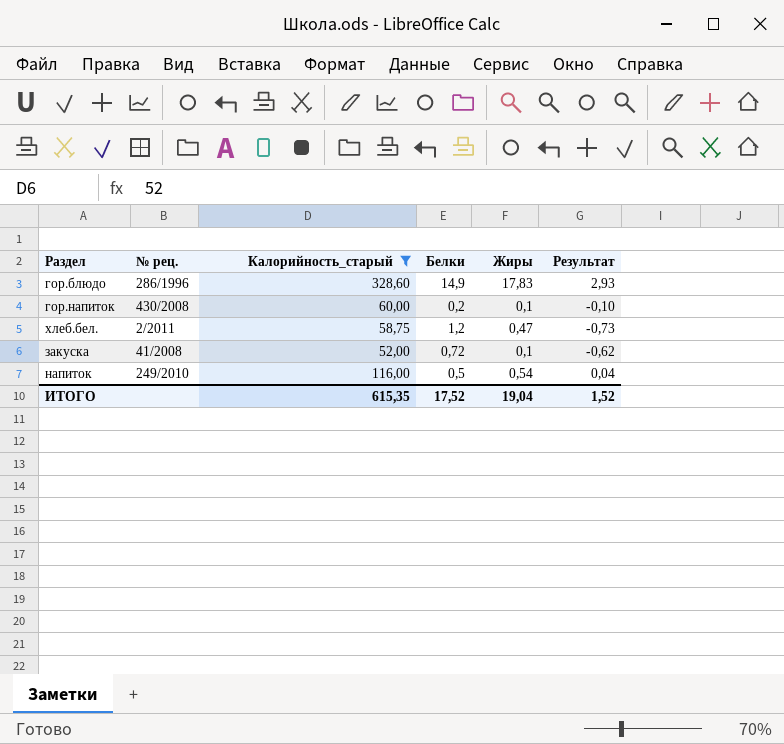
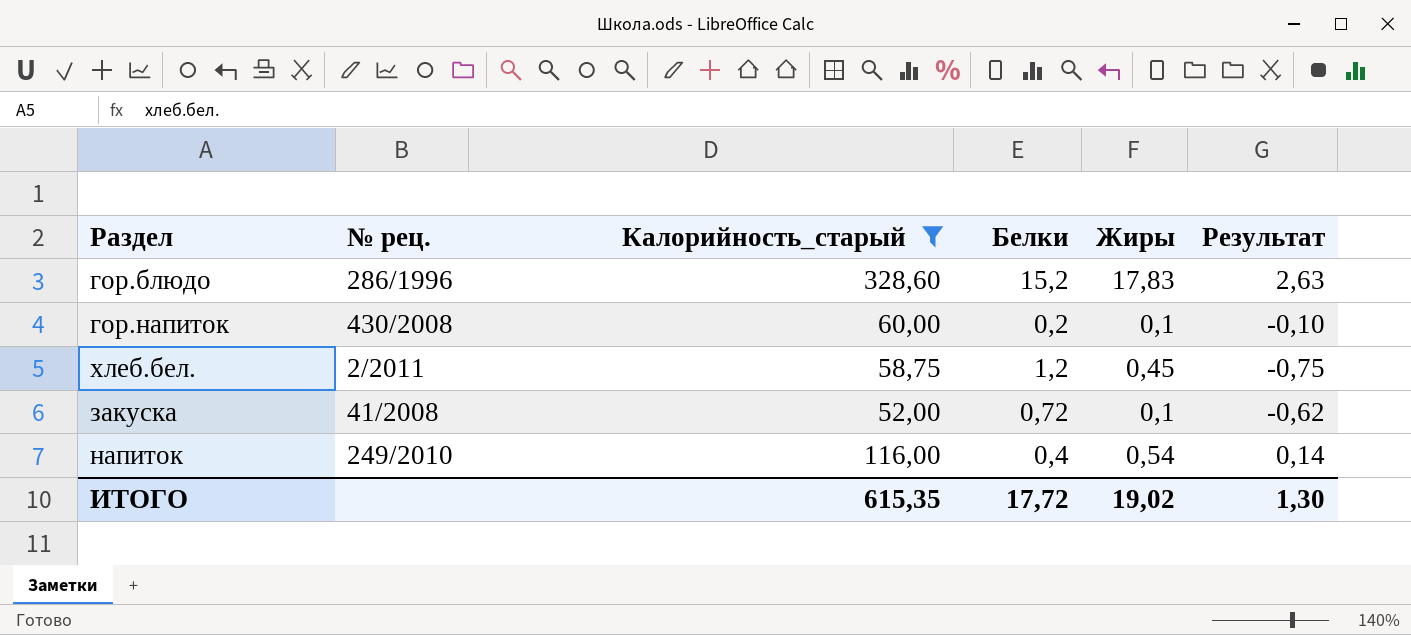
гор.блюдо | Белки: 14,9 -> 15,2
гор.блюдо | Результат: 2,93 -> 2,63
хлеб.бел. | Жиры: 0,47 -> 0,45
хлеб.бел. | Результат: -0,73 -> -0,75
напиток | Белки: 0,5 -> 0,4
напиток | Результат: 0,04 -> 0,14
ИТОГО | Белки: 17,52 -> 17,72
ИТОГО | Жиры: 19,04 -> 19,02
ИТОГО | Результат: 1,52 -> 1,30

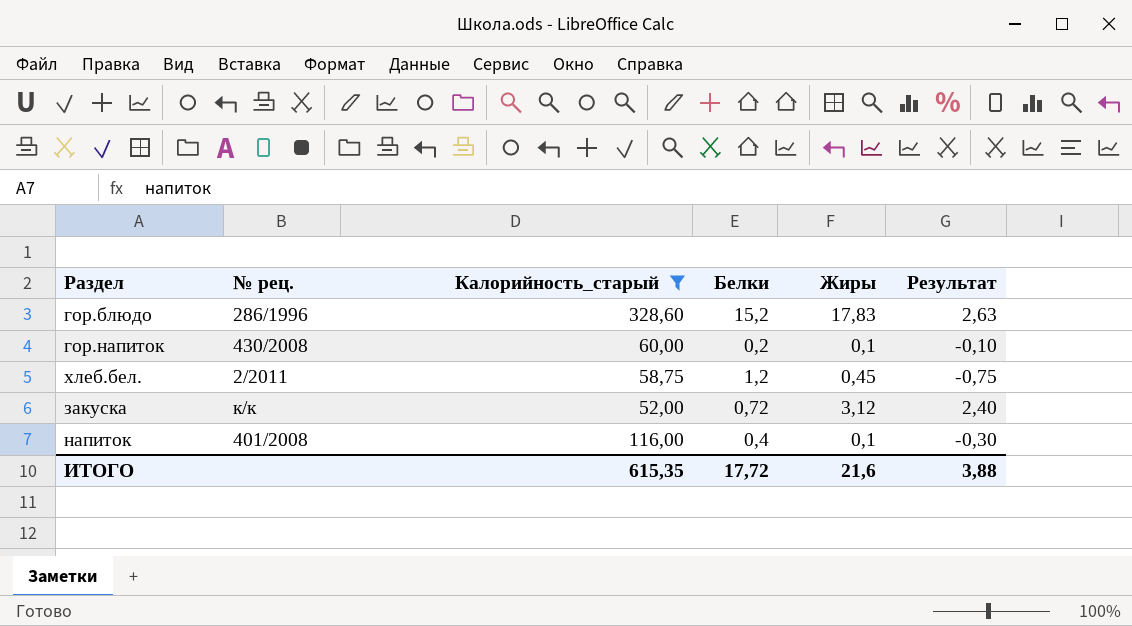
закуска | № рец.: 41/2008 -> к/к
закуска | Жиры: 0,1 -> 3,12
закуска | Результат: -0,62 -> 2,40
напиток | № рец.: 249/2010 -> 401/2008
напиток | Жиры: 0,54 -> 0,1
напиток | Результат: 0,14 -> -0,30
ИТОГО | Жиры: 19,02 -> 21,6
ИТОГО | Результат: 1,30 -> 3,88

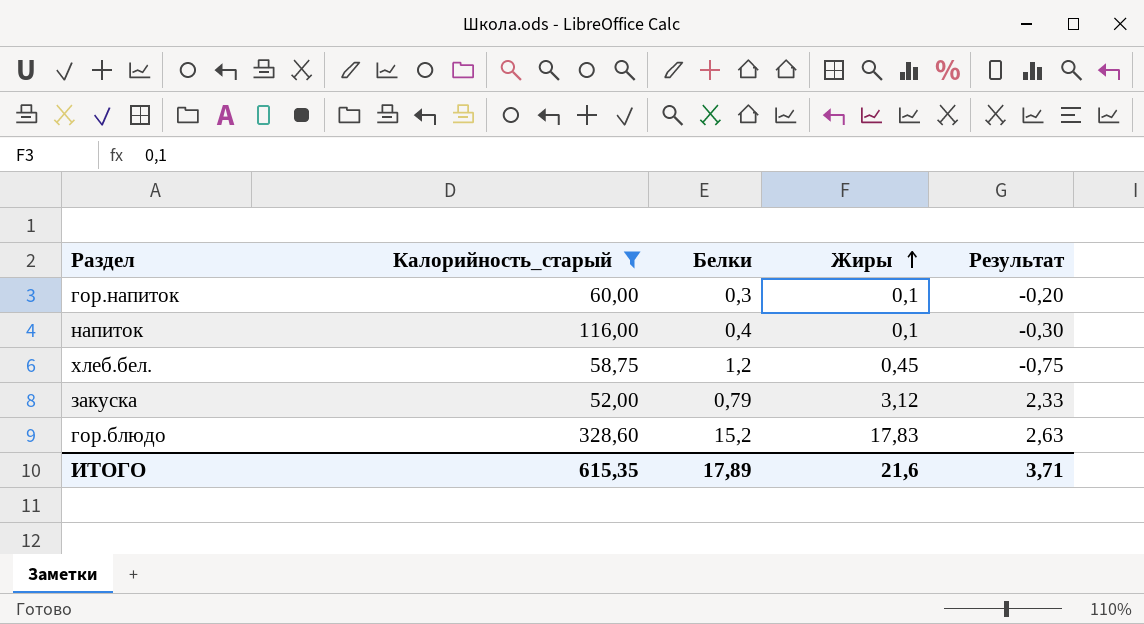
row order: none -> Жиры ascending
column № рец. | position: 2 -> none
гор.напиток | Белки: 0,2 -> 0,3
гор.напиток | Результат: -0,10 -> -0,20
закуска | Белки: 0,72 -> 0,79
закуска | Результат: 2,40 -> 2,33
ИТОГО | Белки: 17,72 -> 17,89
ИТОГО | Результат: 3,88 -> 3,71

